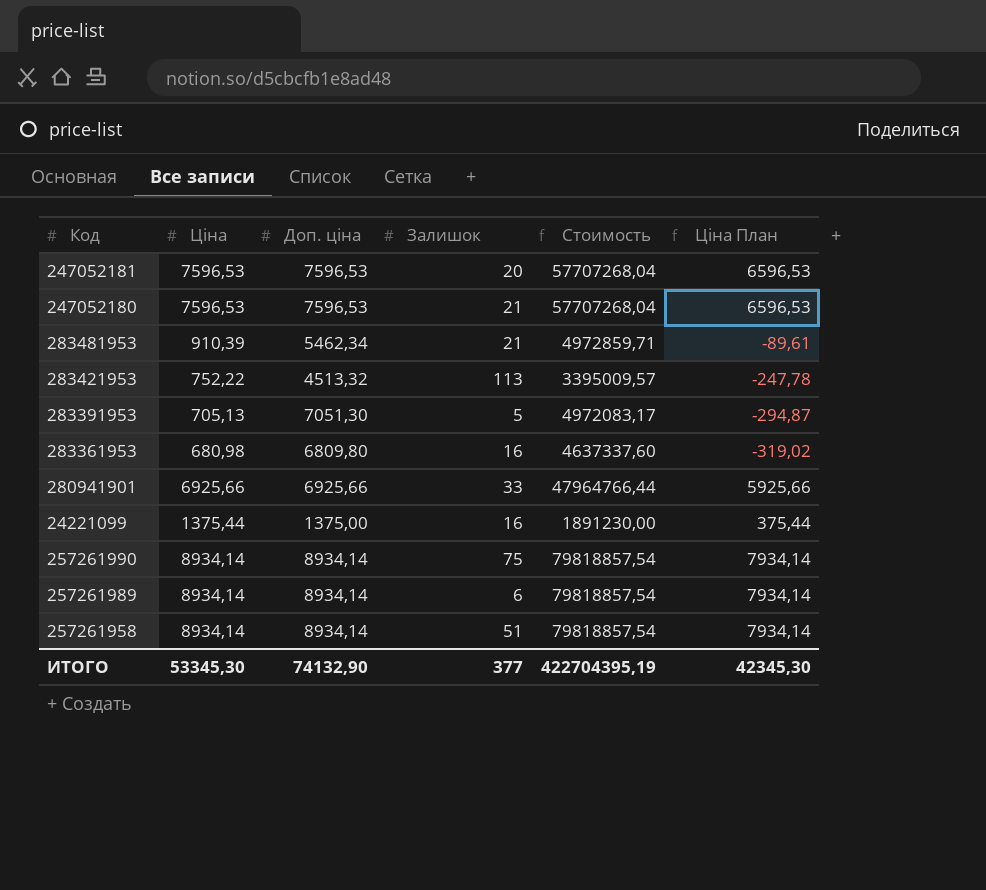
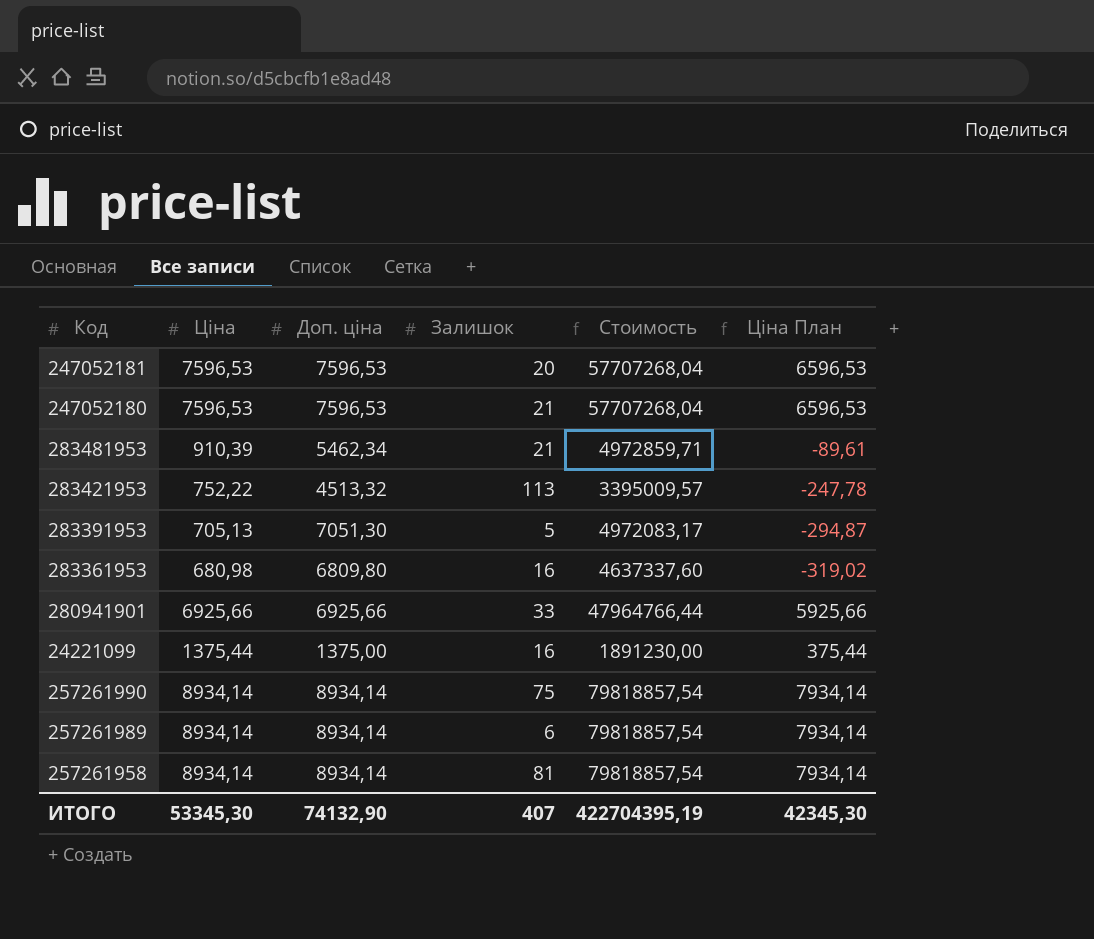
257261958 | Залишок: 51 -> 81
ИТОГО | Залишок: 377 -> 407

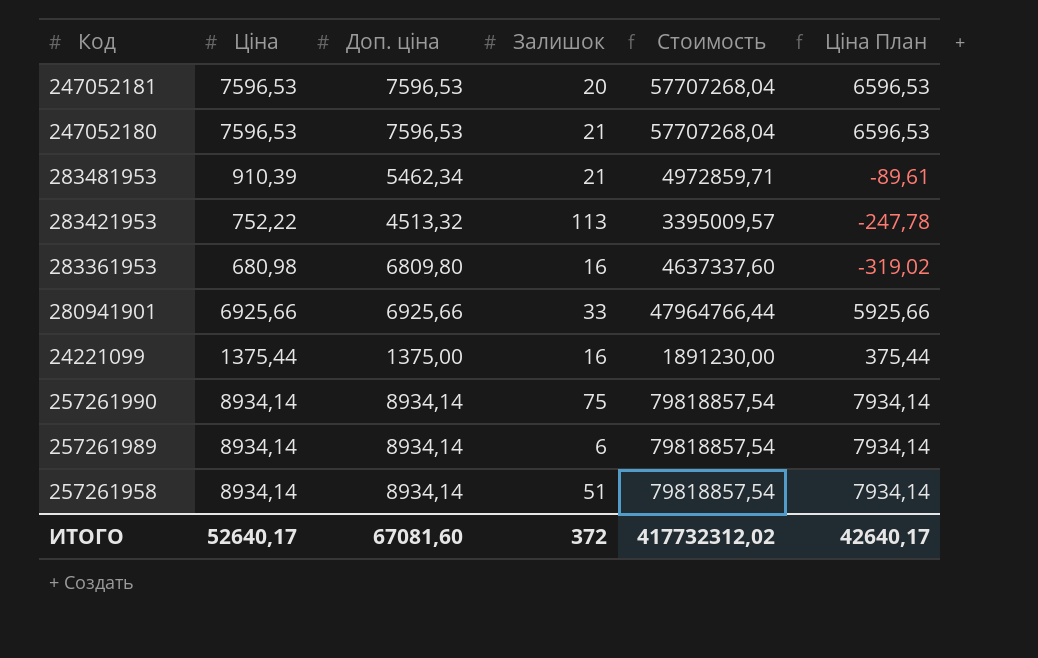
row 283391953: 705,13 | 7051,30 | 5 | 4972083,17 | -294,87 -> none
257261958 | Залишок: 81 -> 51
ИТОГО | Ціна: 53345,30 -> 52640,17
ИТОГО | Доп. ціна: 74132,90 -> 67081,60
ИТОГО | Залишок: 407 -> 372
ИТОГО | Стоимость: 422704395,19 -> 417732312,02
ИТОГО | Ціна План: 42345,30 -> 42640,17

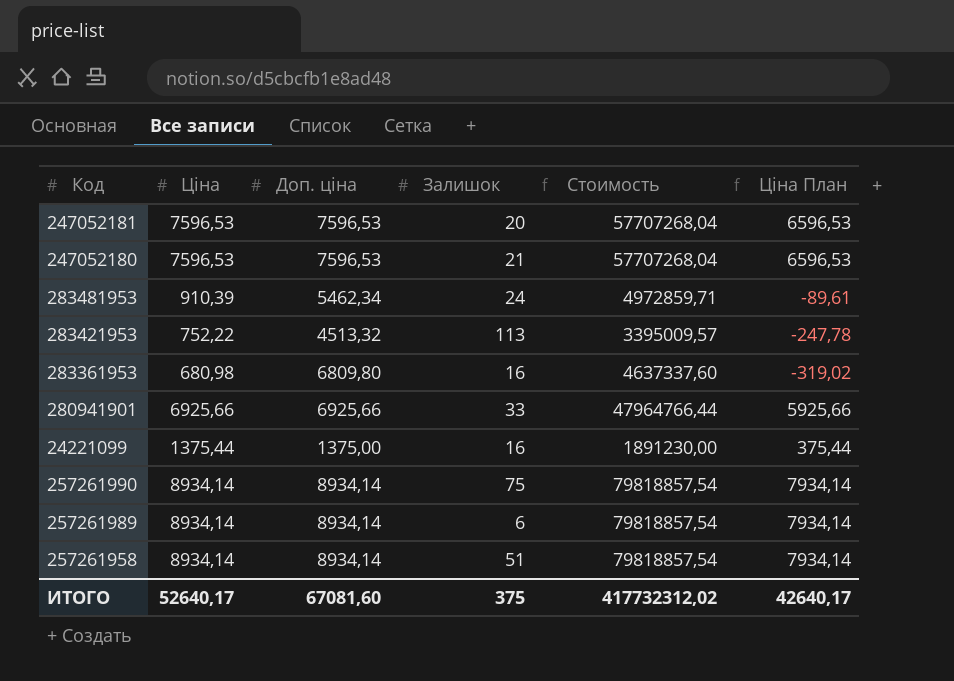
283481953 | Залишок: 21 -> 24
ИТОГО | Залишок: 372 -> 375

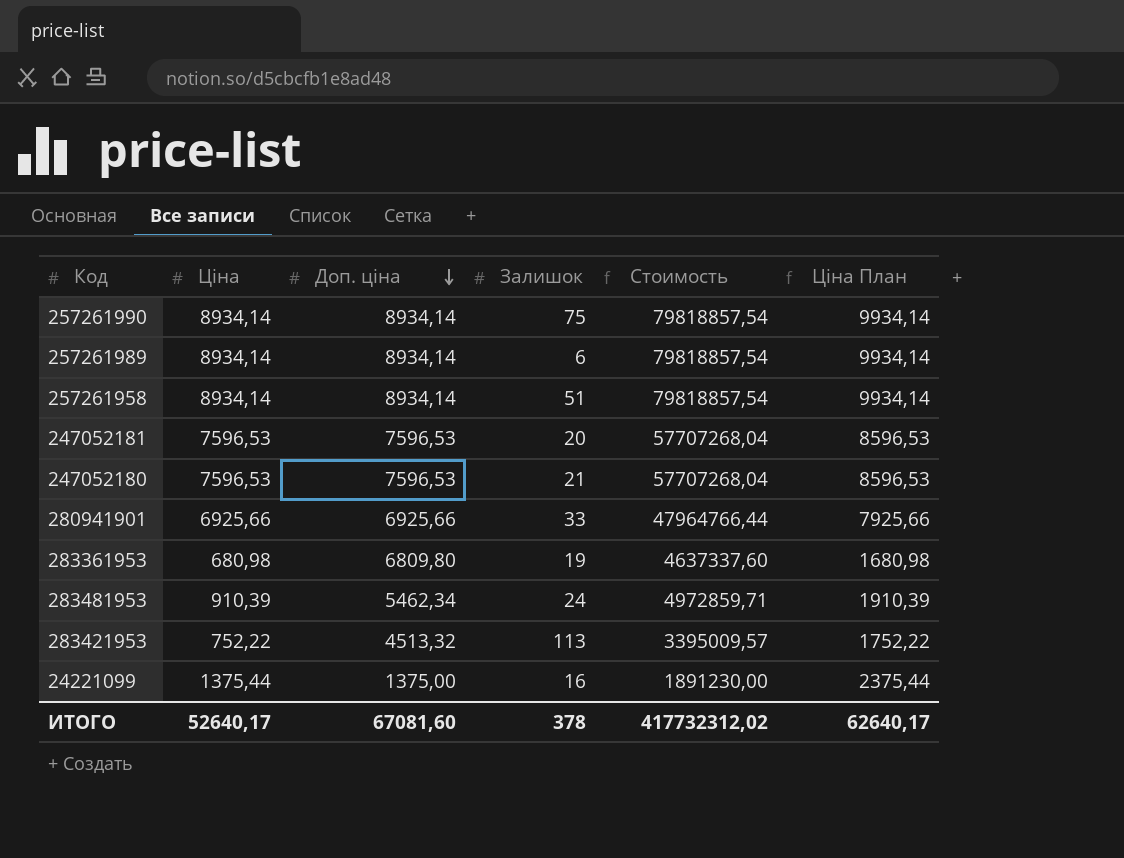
row order: none -> Доп. ціна descending
column Ціна План | formula: [Ціна] - 1000 -> [Ціна] + 1000
283361953 | Залишок: 16 -> 19
ИТОГО | Залишок: 375 -> 378
ИТОГО | Ціна План: 42640,17 -> 62640,17

